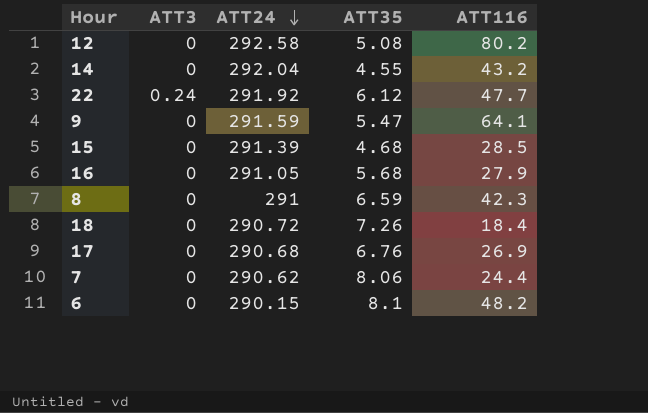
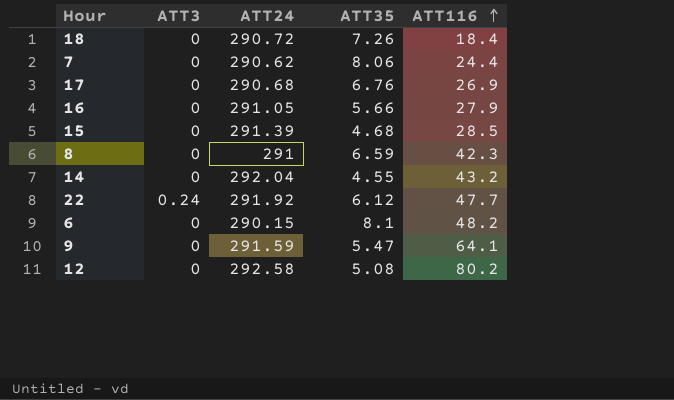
row order: ATT24 descending -> ATT116 ascending
16 | ATT35: 5.68 -> 5.66

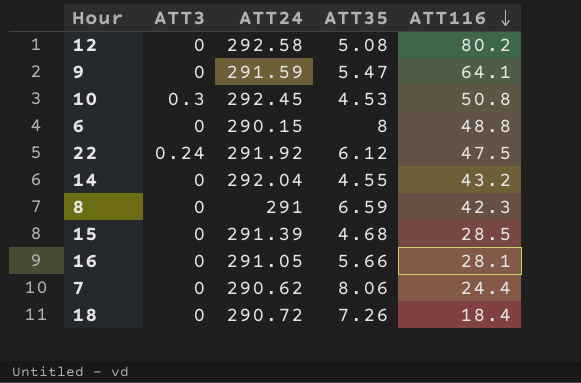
row order: ATT116 ascending -> ATT116 descending
row 17: 0 | 290.68 | 6.76 | 26.9 -> none
row 10: none -> 0.3 | 292.45 | 4.53 | 50.8
6 | ATT35: 8.1 -> 8
6 | ATT116: 48.2 -> 48.8
22 | ATT116: 47.7 -> 47.5
16 | ATT116: 27.9 -> 28.1

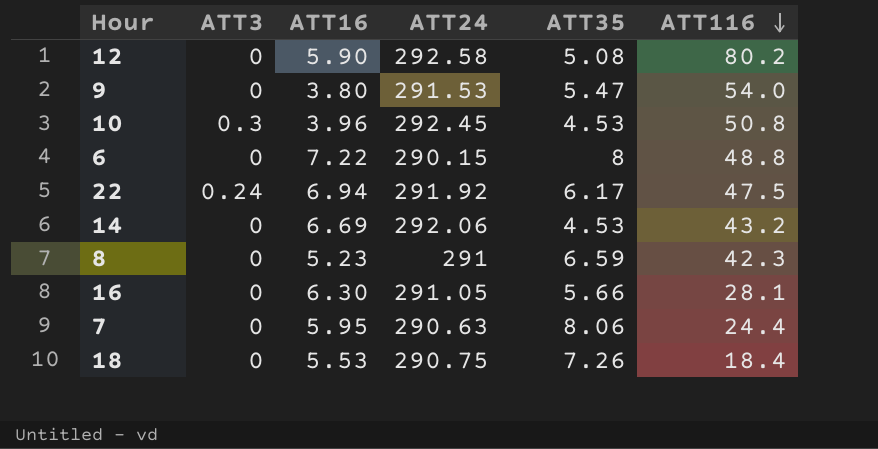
column ATT16 | position: none -> 3
row 15: 0 | 291.39 | 4.68 | 28.5 -> none
9 | ATT24: 291.59 -> 291.53
9 | ATT116: 64.1 -> 54.0
22 | ATT35: 6.12 -> 6.17
14 | ATT24: 292.04 -> 292.06
14 | ATT35: 4.55 -> 4.53
7 | ATT24: 290.62 -> 290.63
18 | ATT24: 290.72 -> 290.75

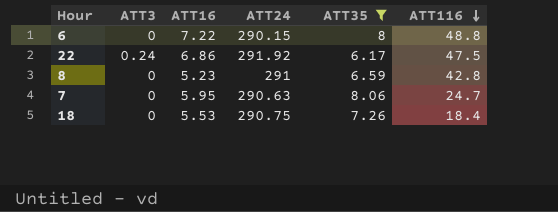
filter: none -> ATT35 >= 6.17
22 | ATT16: 6.94 -> 6.86
8 | ATT116: 42.3 -> 42.8
7 | ATT116: 24.4 -> 24.7

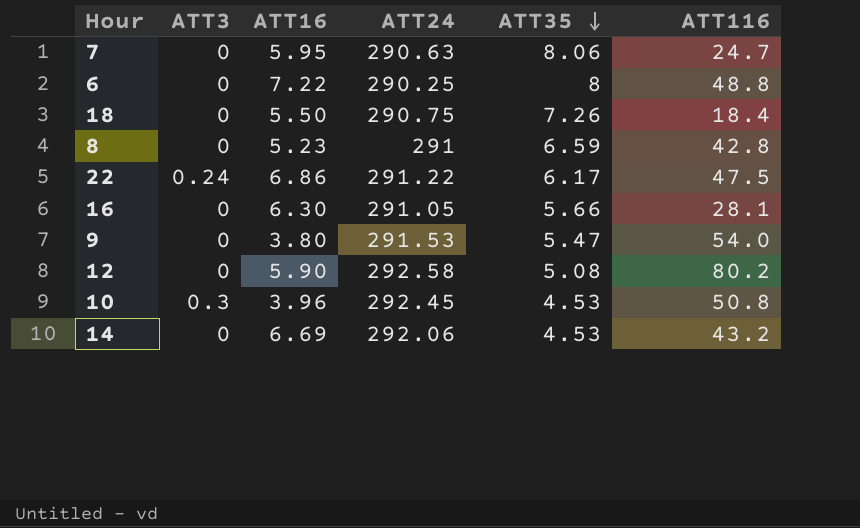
filter: ATT35 >= 6.17 -> none
row order: ATT116 descending -> ATT35 descending
6 | ATT24: 290.15 -> 290.25
18 | ATT16: 5.53 -> 5.50
22 | ATT24: 291.92 -> 291.22

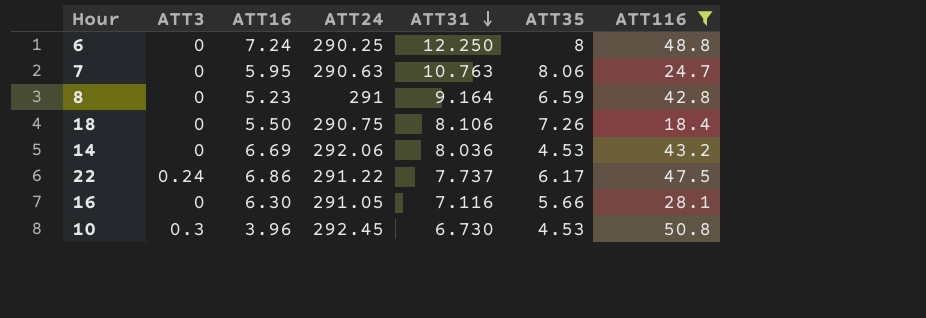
filter: none -> ATT116 <= 50.8
row order: ATT35 descending -> ATT31 descending
column ATT31 | position: none -> 5
6 | ATT16: 7.22 -> 7.24

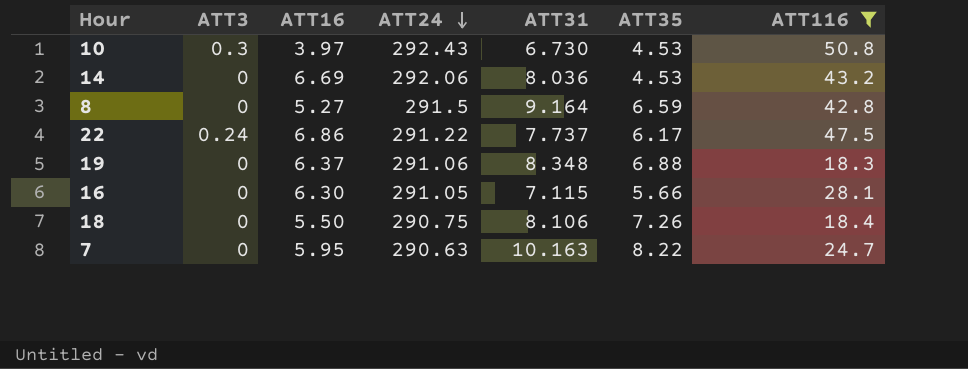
row order: ATT31 descending -> ATT24 descending
row 6: 0 | 7.24 | 290.25 | 12.250 | 8 | 48.8 -> none
10 | ATT16: 3.96 -> 3.97
10 | ATT24: 292.45 -> 292.43
8 | ATT16: 5.23 -> 5.27
8 | ATT24: 291 -> 291.5
row 19: none -> 0 | 6.37 | 291.06 | 8.348 | 6.88 | 18.3
16 | ATT31: 7.116 -> 7.115
7 | ATT31: 10.763 -> 10.163
7 | ATT35: 8.06 -> 8.22

